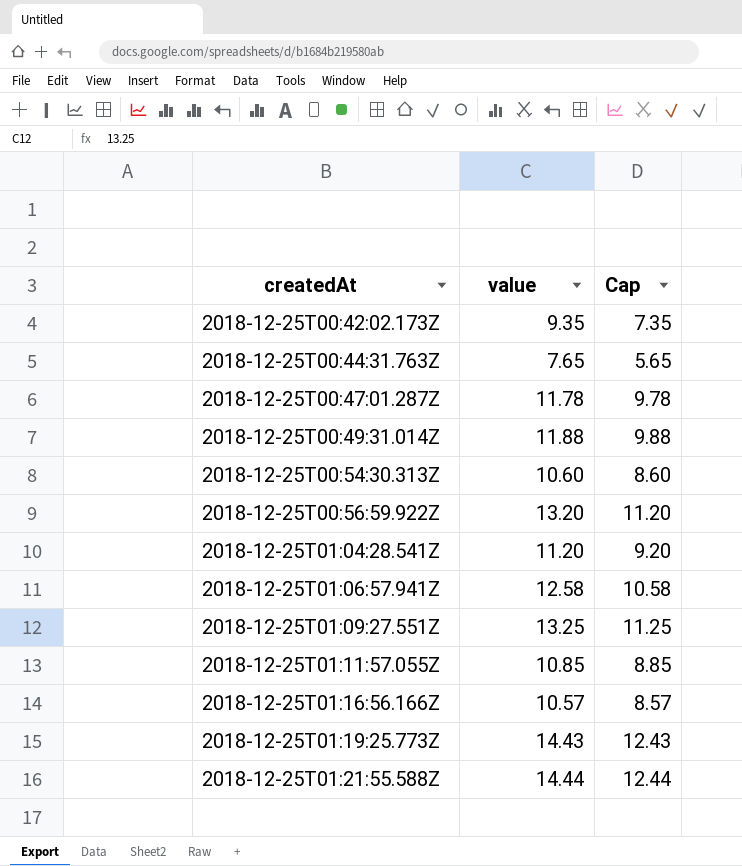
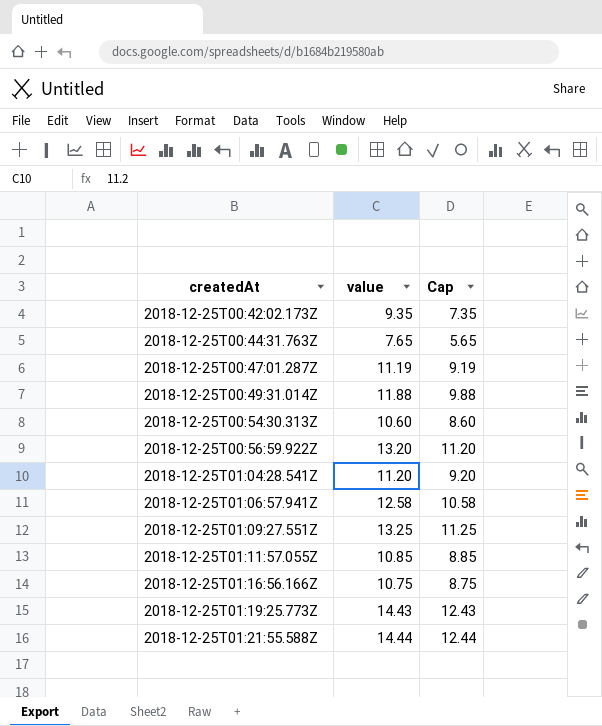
2018-12-25T00:47:01.287Z | value: 11.78 -> 11.19
2018-12-25T00:47:01.287Z | Cap: 9.78 -> 9.19
2018-12-25T01:16:56.166Z | value: 10.57 -> 10.75
2018-12-25T01:16:56.166Z | Cap: 8.57 -> 8.75

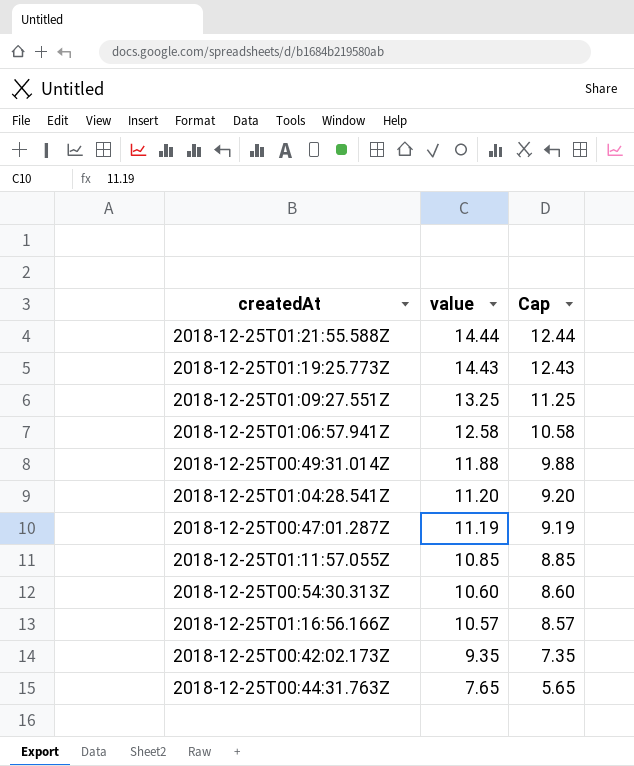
row order: createdAt ascending -> value descending
row 2018-12-25T00:56:59.922Z: 13.20 | 11.20 -> none
2018-12-25T01:16:56.166Z | value: 10.75 -> 10.57
2018-12-25T01:16:56.166Z | Cap: 8.75 -> 8.57

